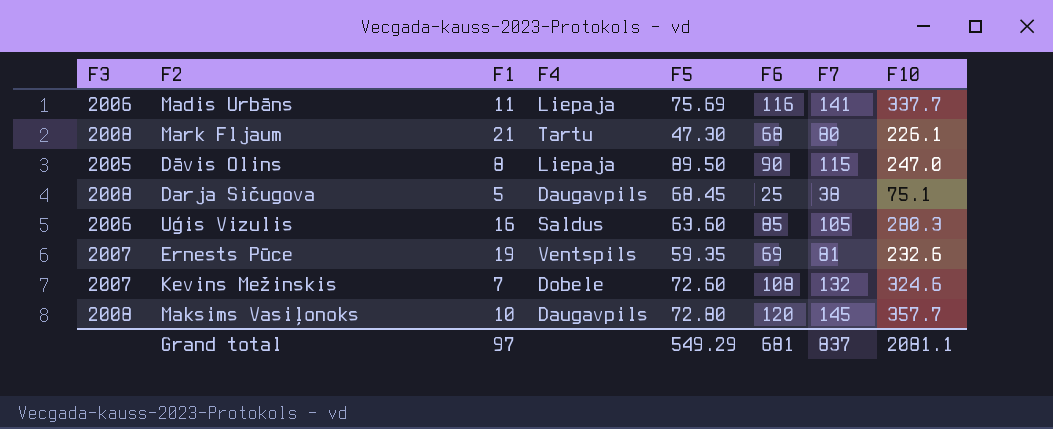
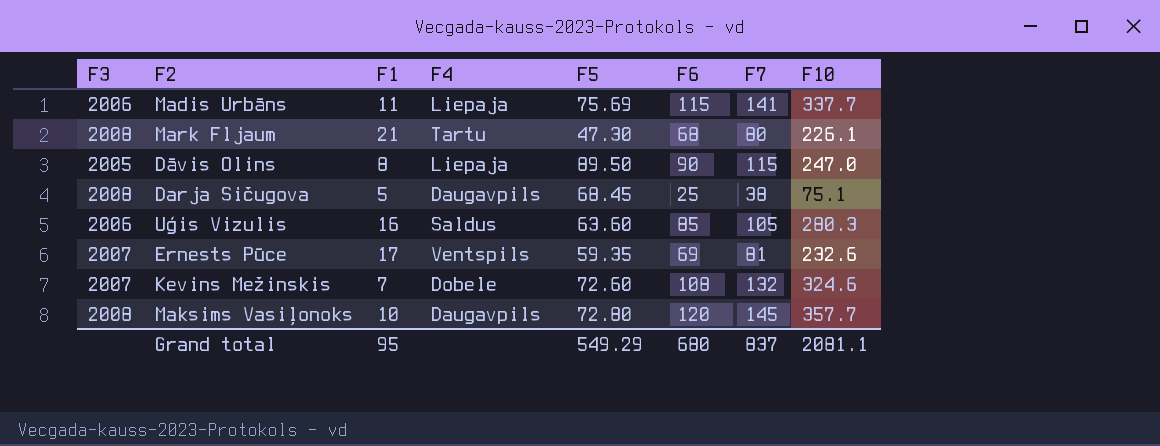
Madis Urbāns | F6: 116 -> 115
Ernests Pūce | F1: 19 -> 17
Grand total | F1: 97 -> 95
Grand total | F6: 681 -> 680

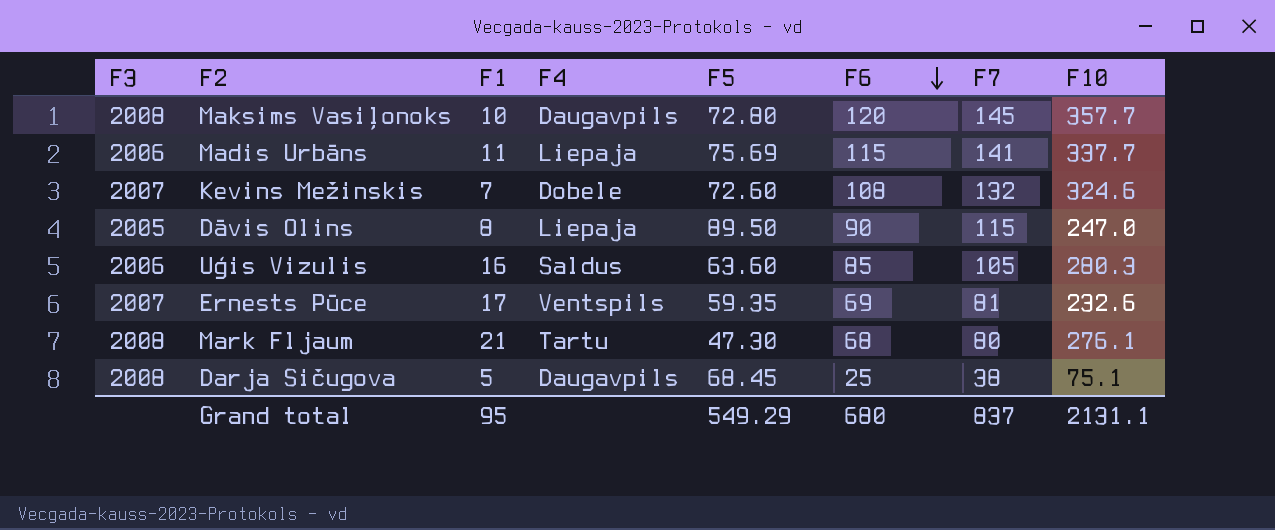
row order: none -> F6 descending
Mark Fljaum | F10: 226.1 -> 276.1
Grand total | F10: 2081.1 -> 2131.1

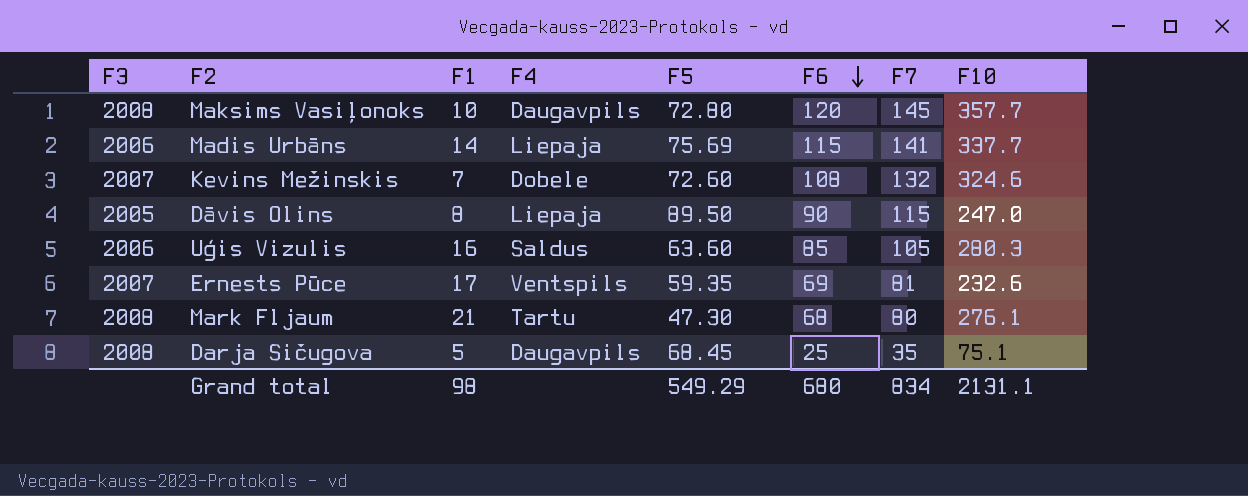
Madis Urbāns | F1: 11 -> 14
Darja Sičugova | F7: 38 -> 35
Grand total | F1: 95 -> 98
Grand total | F7: 837 -> 834

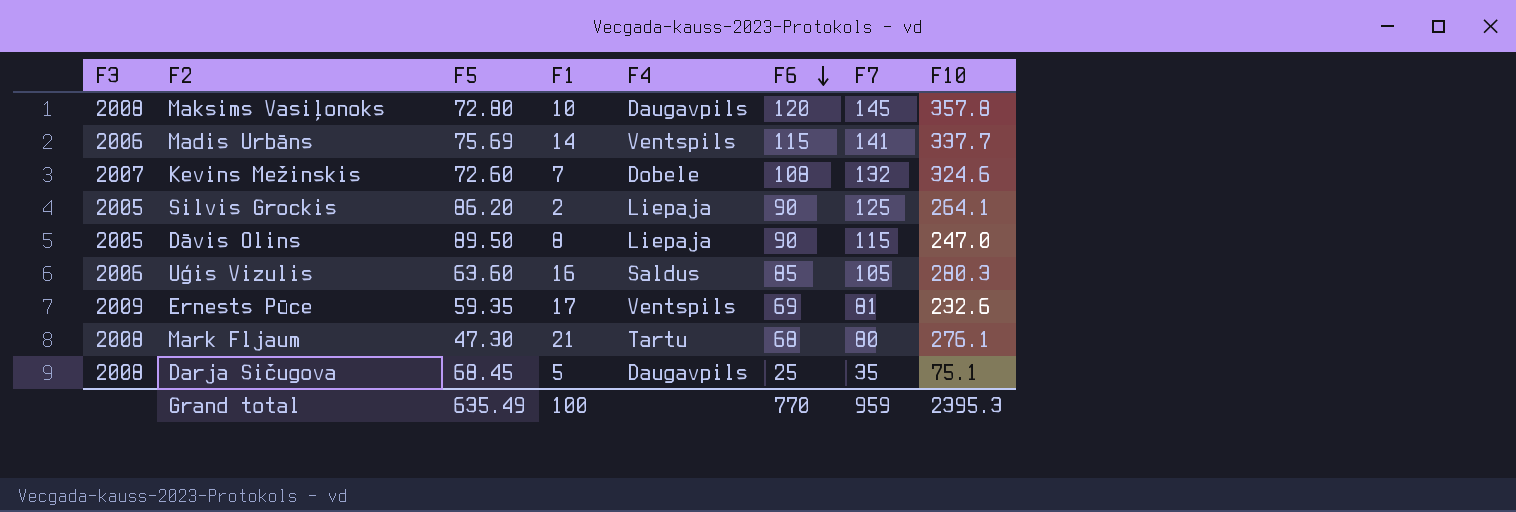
column F5 | position: 5 -> 3
Maksims Vasiļonoks | F10: 357.7 -> 357.8
Madis Urbāns | F4: Liepaja -> Ventspils
row Silvis Grockis: none -> 2005 | 86.20 | 2 | Liepaja | 90 | 125 | 264.1
Ernests Pūce | F3: 2007 -> 2009
Grand total | F5: 549.29 -> 635.49
Grand total | F1: 98 -> 100
Grand total | F6: 680 -> 770
Grand total | F7: 834 -> 959
Grand total | F10: 2131.1 -> 2395.3

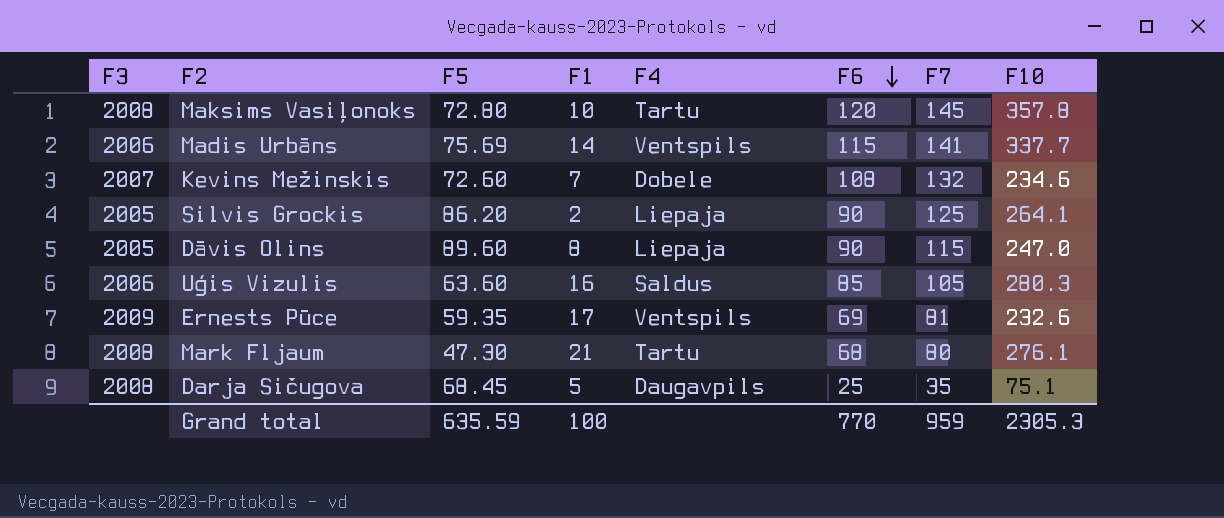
Maksims Vasiļonoks | F4: Daugavpils -> Tartu
Kevins Mežinskis | F10: 324.6 -> 234.6
Dāvis Olins | F5: 89.50 -> 89.60
Grand total | F5: 635.49 -> 635.59
Grand total | F10: 2395.3 -> 2305.3

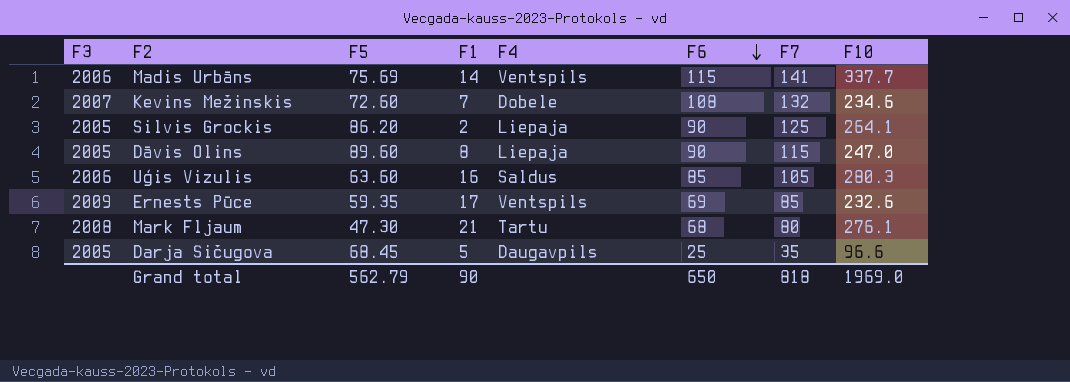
row Maksims Vasiļonoks: 2008 | 72.80 | 10 | Tartu | 120 | 145 | 357.8 -> none
Ernests Pūce | F7: 81 -> 85
Darja Sičugova | F3: 2008 -> 2005
Darja Sičugova | F10: 75.1 -> 96.6
Grand total | F5: 635.59 -> 562.79
Grand total | F1: 100 -> 90
Grand total | F6: 770 -> 650
Grand total | F7: 959 -> 818
Grand total | F10: 2305.3 -> 1969.0

